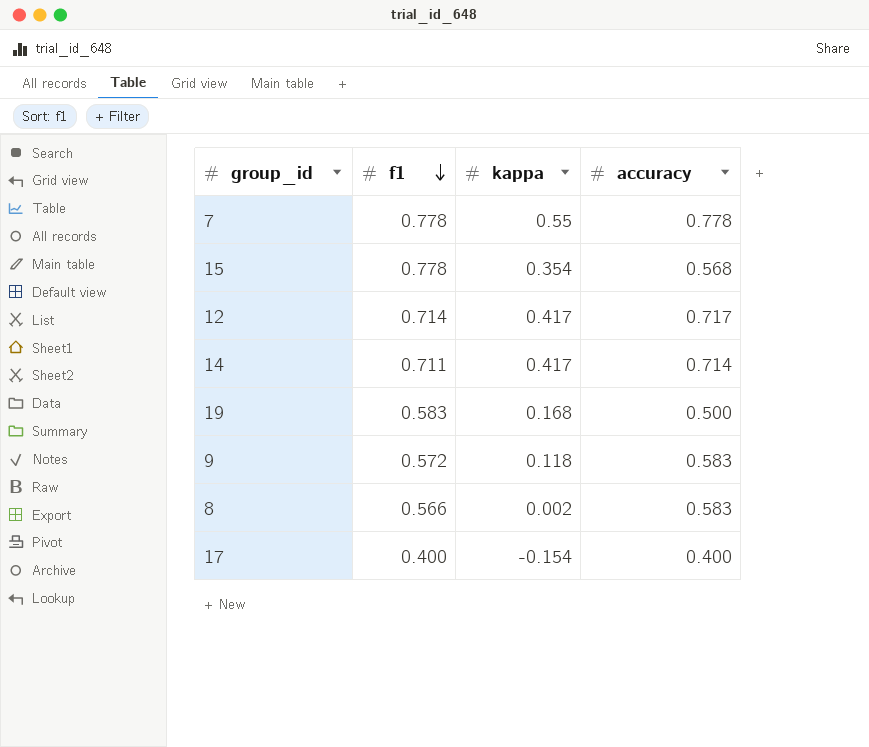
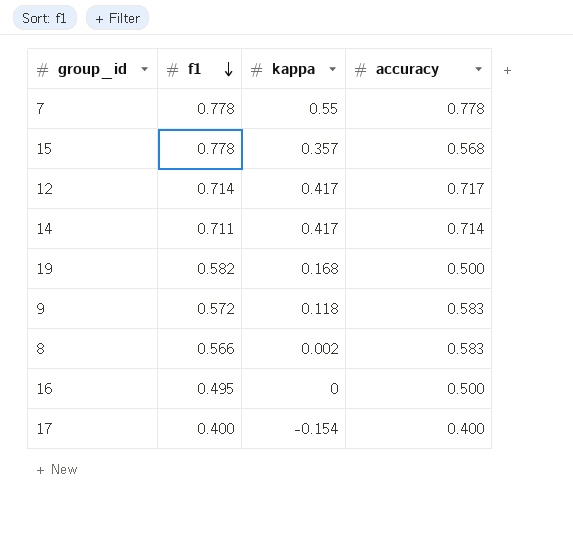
15 | kappa: 0.354 -> 0.357
19 | f1: 0.583 -> 0.582
row 16: none -> 0.495 | 0 | 0.500

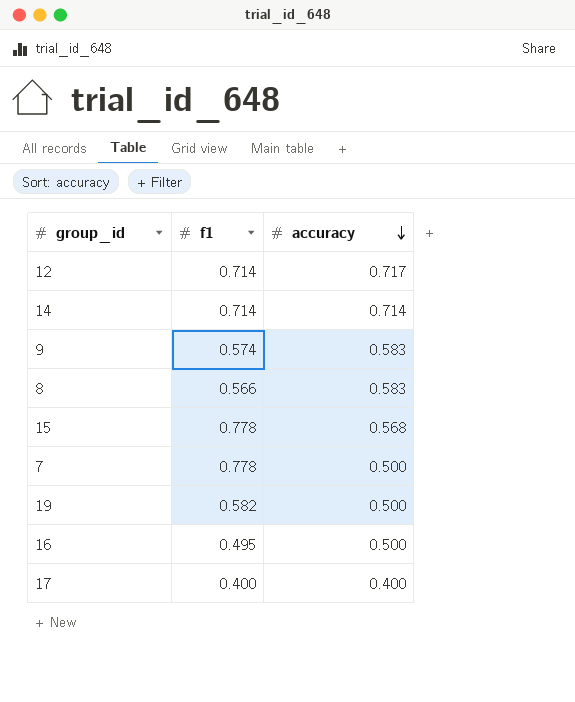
row order: f1 descending -> accuracy descending
column kappa | position: 3 -> none
14 | f1: 0.711 -> 0.714
9 | f1: 0.572 -> 0.574
7 | accuracy: 0.778 -> 0.500

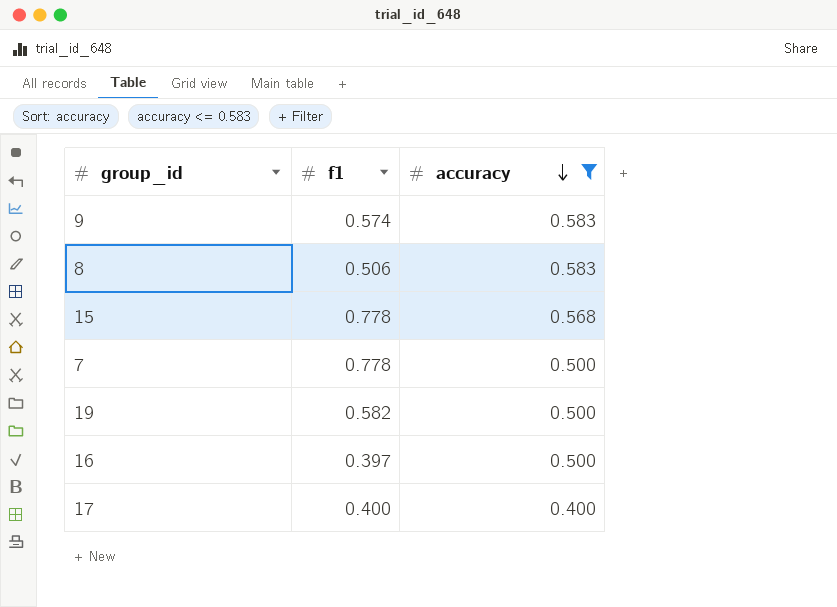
filter: none -> accuracy <= 0.583
8 | f1: 0.566 -> 0.506
16 | f1: 0.495 -> 0.397

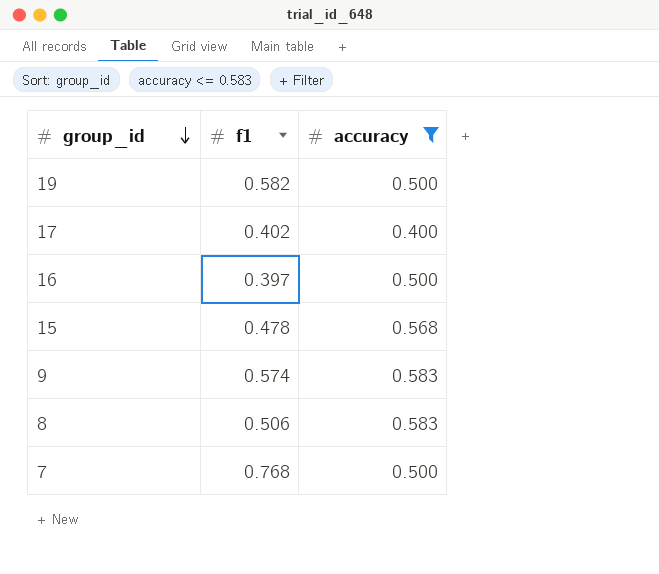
row order: accuracy descending -> group_id descending
17 | f1: 0.400 -> 0.402
15 | f1: 0.778 -> 0.478
7 | f1: 0.778 -> 0.768

